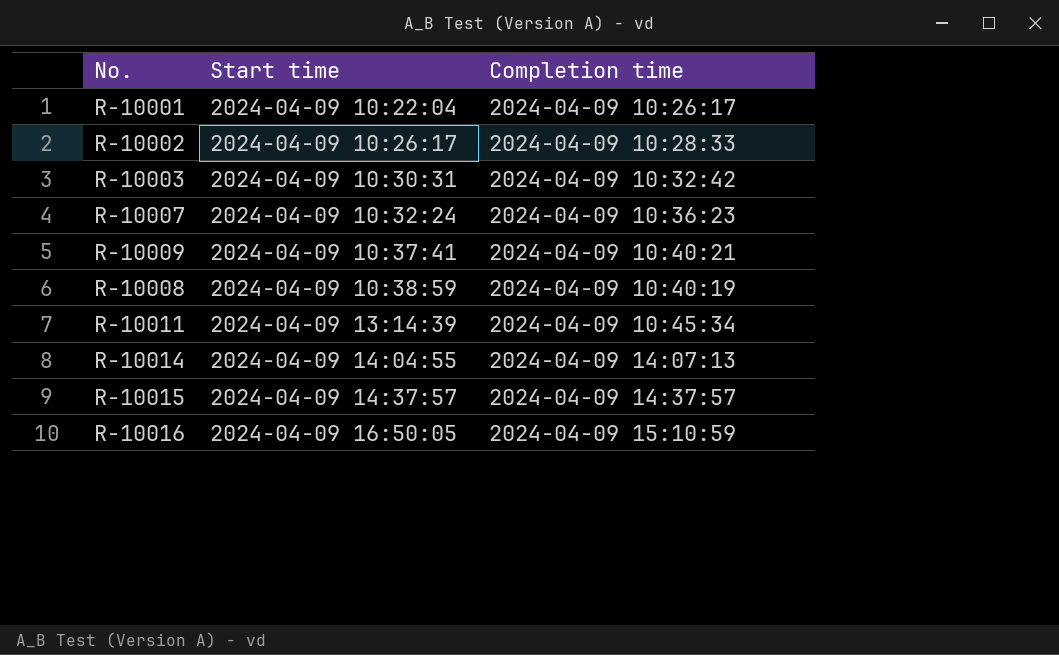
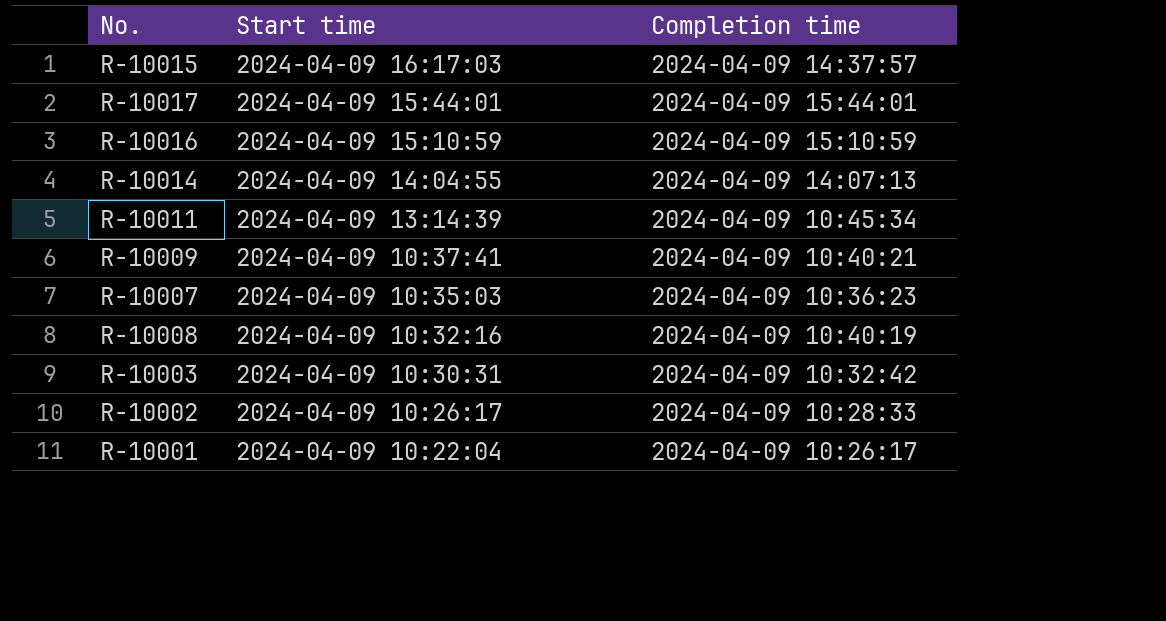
row order: Start time ascending -> Start time descending
R-10015 | Start time: 2024-04-09 14:37:57 -> 2024-04-09 16:17:03
row R-10017: none -> 2024-04-09 15:44:01 | 2024-04-09 15:44:01
R-10016 | Start time: 2024-04-09 16:50:05 -> 2024-04-09 15:10:59
R-10007 | Start time: 2024-04-09 10:32:24 -> 2024-04-09 10:35:03
R-10008 | Start time: 2024-04-09 10:38:59 -> 2024-04-09 10:32:16

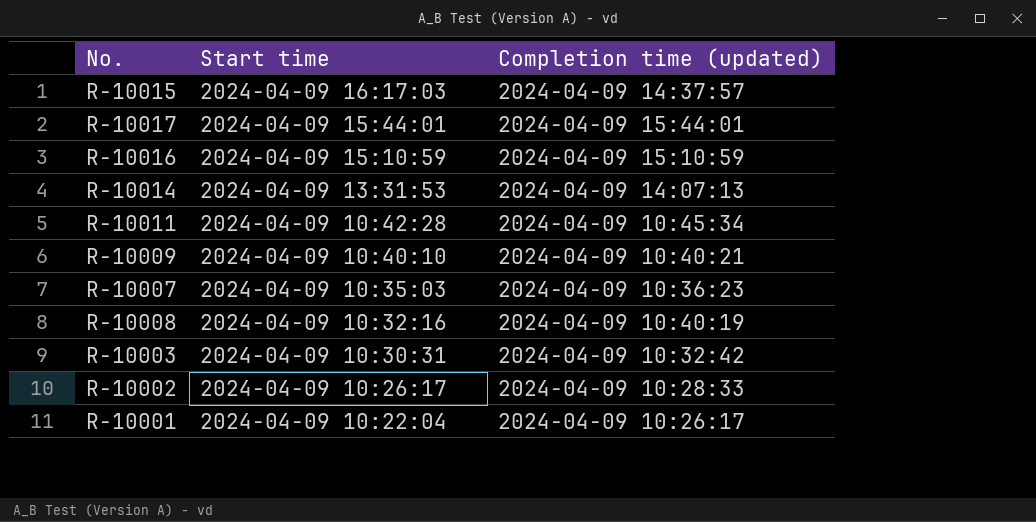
column name: Completion time -> Completion time (updated)
R-10014 | Start time: 2024-04-09 14:04:55 -> 2024-04-09 13:31:53
R-10011 | Start time: 2024-04-09 13:14:39 -> 2024-04-09 10:42:28
R-10009 | Start time: 2024-04-09 10:37:41 -> 2024-04-09 10:40:10

